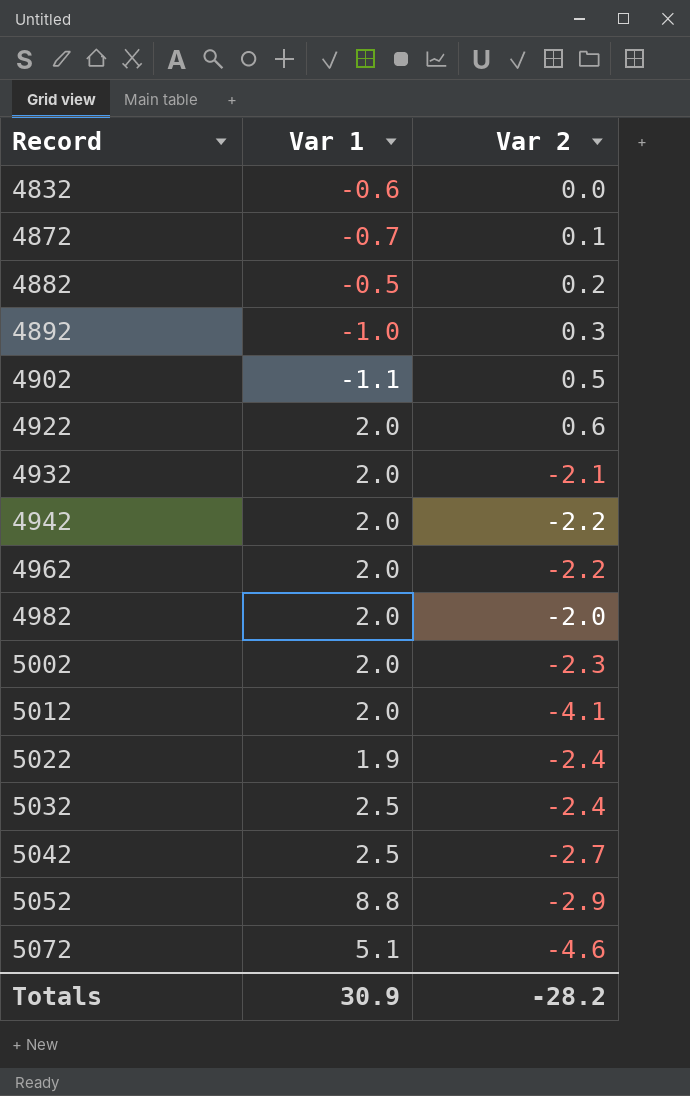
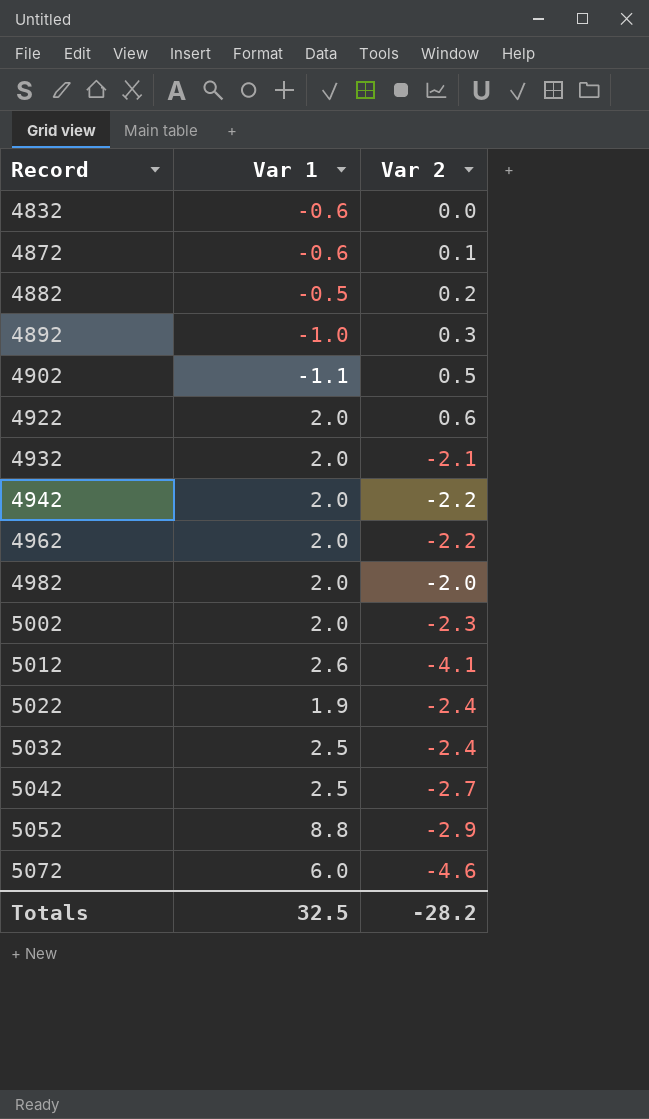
4872 | Var 1: -0.7 -> -0.6
5012 | Var 1: 2.0 -> 2.6
5072 | Var 1: 5.1 -> 6.0
Totals | Var 1: 30.9 -> 32.5

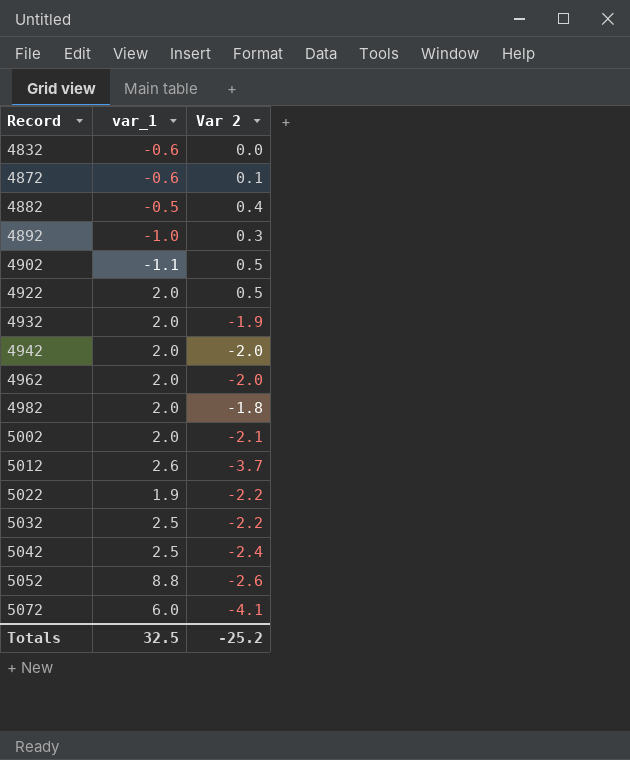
column name: Var 1 -> var_1
4882 | Var 2: 0.2 -> 0.4
4922 | Var 2: 0.6 -> 0.5
4932 | Var 2: -2.1 -> -1.9
4942 | Var 2: -2.2 -> -2.0
4962 | Var 2: -2.2 -> -2.0
4982 | Var 2: -2.0 -> -1.8
5002 | Var 2: -2.3 -> -2.1
5012 | Var 2: -4.1 -> -3.7
5022 | Var 2: -2.4 -> -2.2
5032 | Var 2: -2.4 -> -2.2
5042 | Var 2: -2.7 -> -2.4
5052 | Var 2: -2.9 -> -2.6
5072 | Var 2: -4.6 -> -4.1
Totals | Var 2: -28.2 -> -25.2

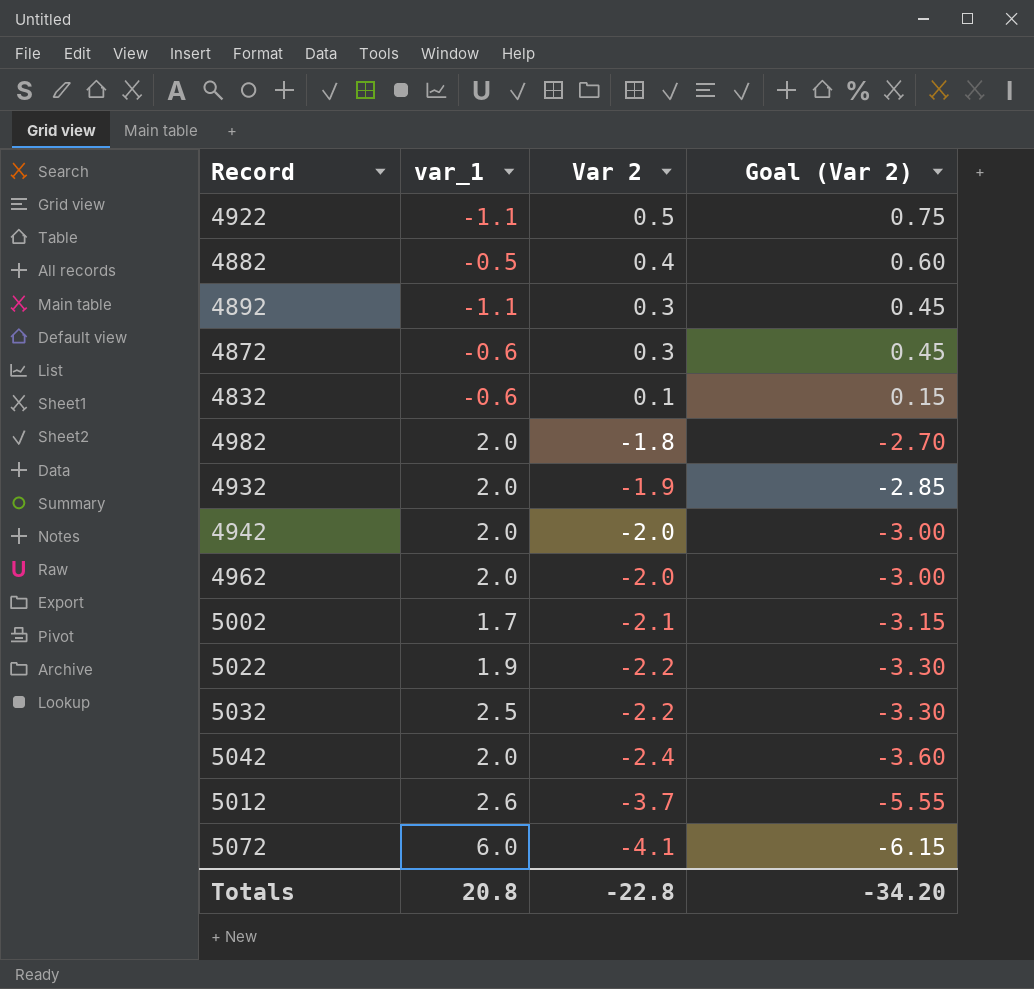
row order: Record ascending -> Var 2 descending
column Goal (Var 2) | formula: none -> [Var 2] * 1.5
row 4902: -1.1 | 0.5 -> none
row 5052: 8.8 | -2.6 -> none
4922 | var_1: 2.0 -> -1.1
4892 | var_1: -1.0 -> -1.1
4872 | Var 2: 0.1 -> 0.3
4832 | Var 2: 0.0 -> 0.1
5002 | var_1: 2.0 -> 1.7
5042 | var_1: 2.5 -> 2.0
Totals | var_1: 32.5 -> 20.8
Totals | Var 2: -25.2 -> -22.8

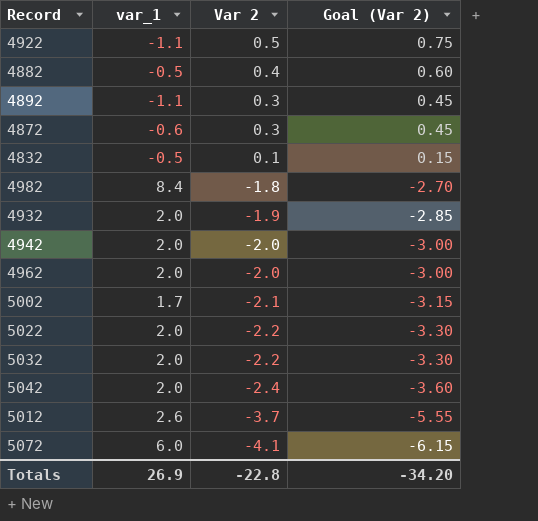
4832 | var_1: -0.6 -> -0.5
4982 | var_1: 2.0 -> 8.4
5022 | var_1: 1.9 -> 2.0
5032 | var_1: 2.5 -> 2.0
Totals | var_1: 20.8 -> 26.9

